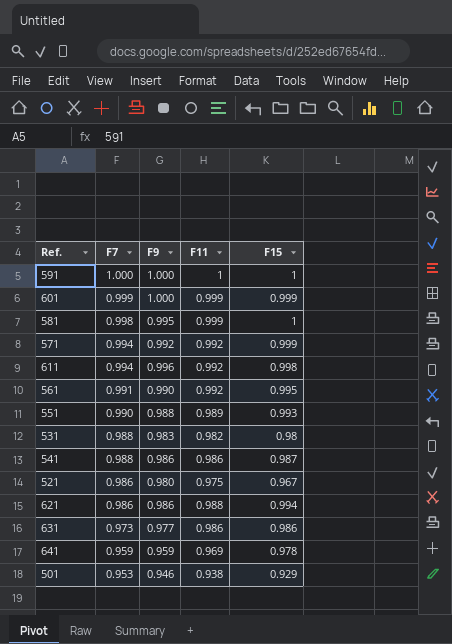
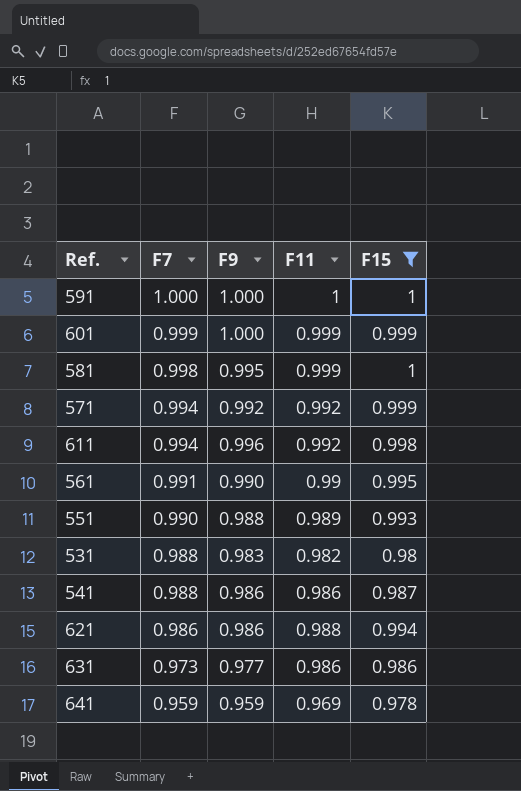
filter: none -> F15 >= 0.978
561 | F11: 0.992 -> 0.99

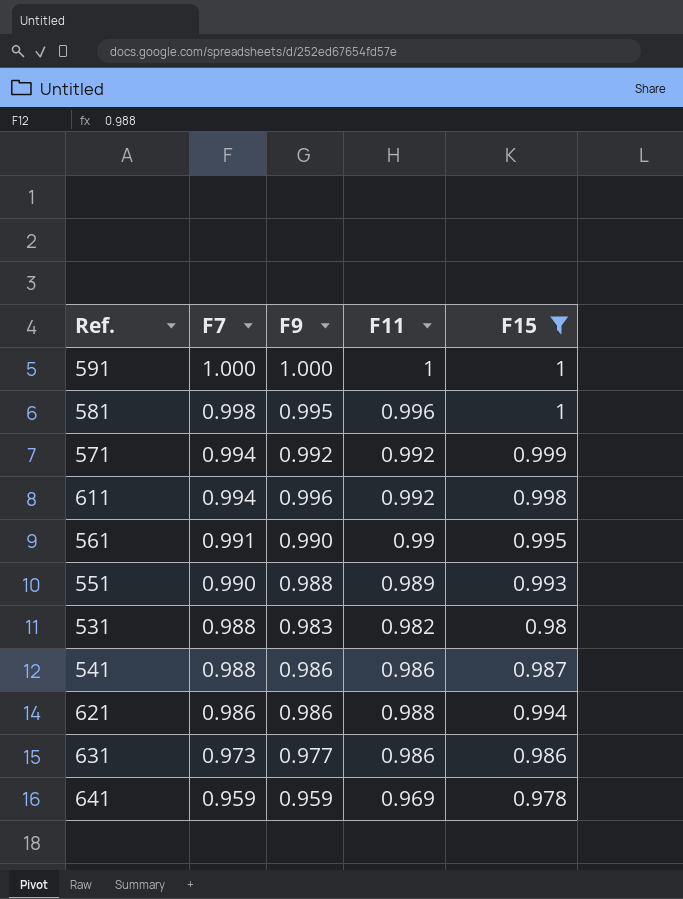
row 601: 0.999 | 1.000 | 0.999 | 0.999 -> none
581 | F11: 0.999 -> 0.996

